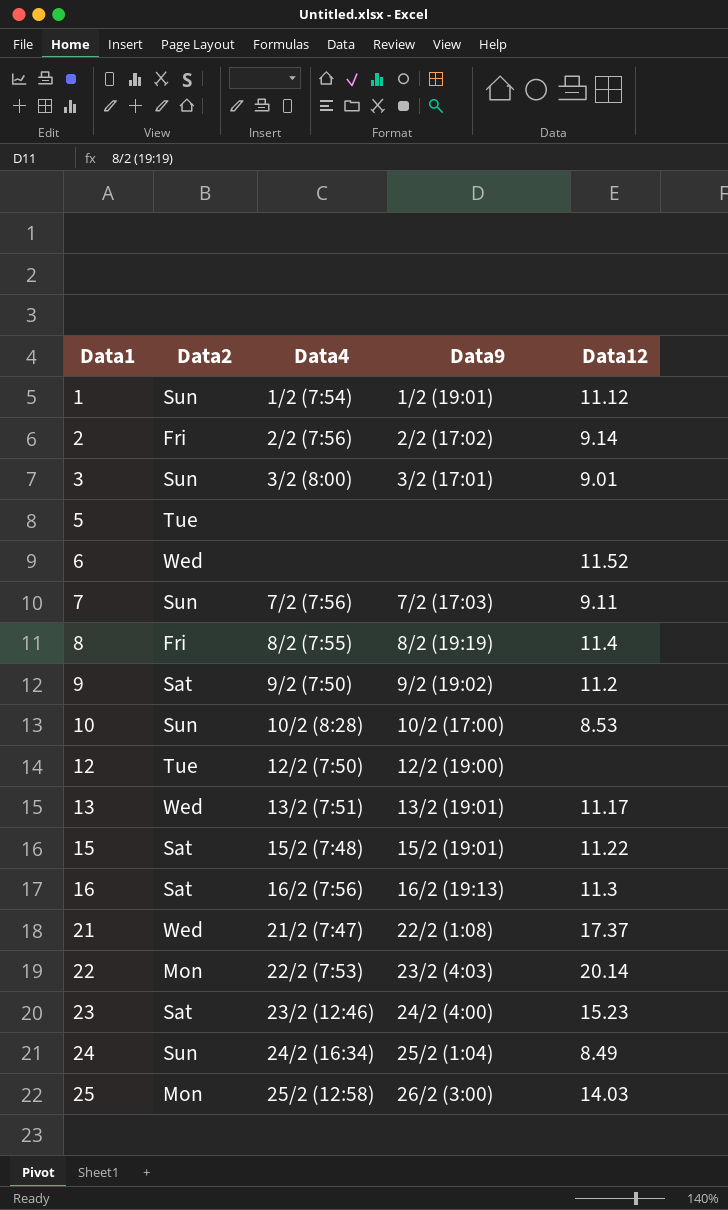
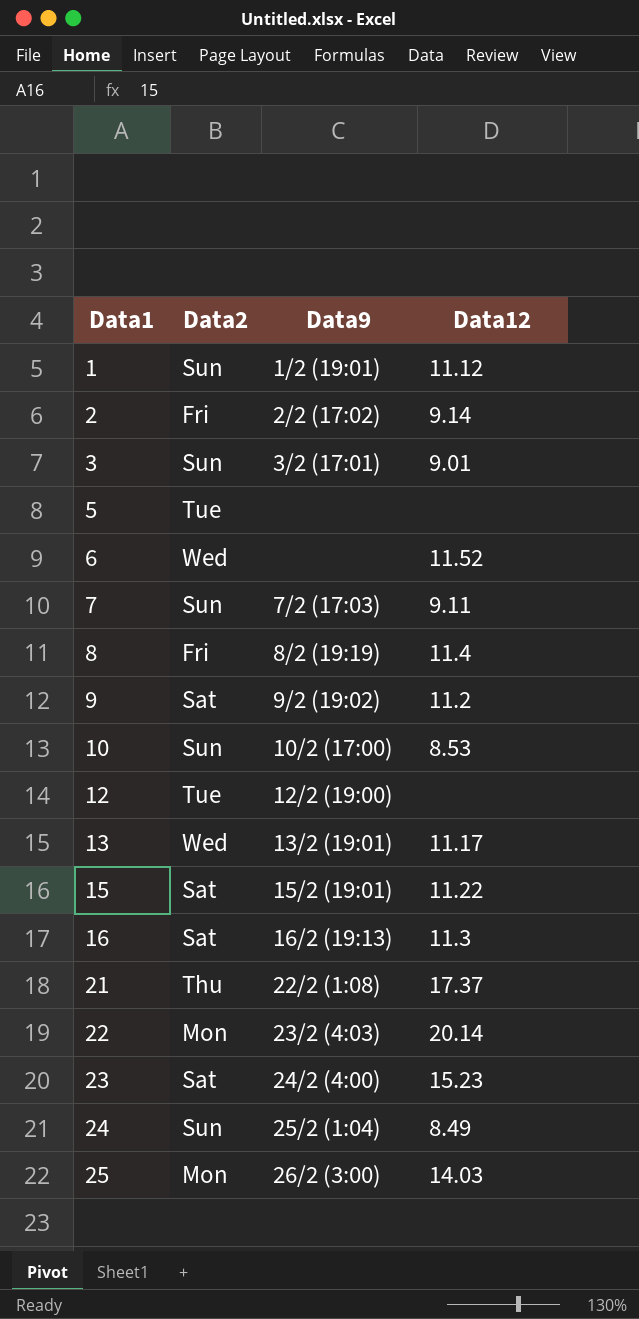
column Data4 | position: 3 -> none
21 | Data2: Wed -> Thu

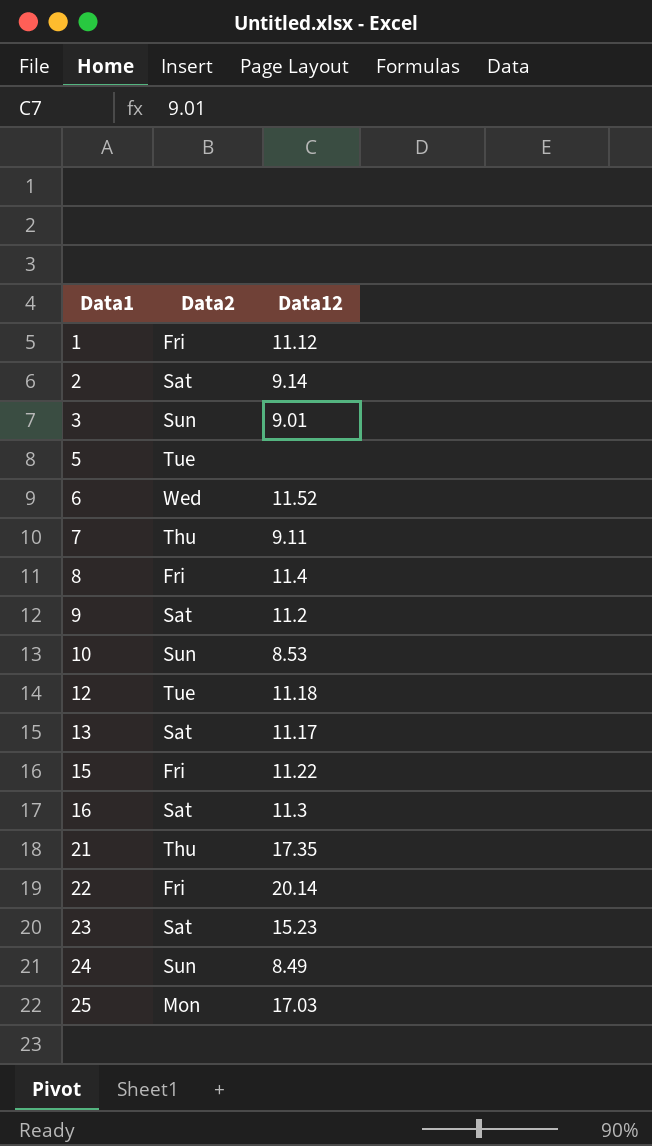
column Data9 | position: 3 -> none
1 | Data2: Sun -> Fri
2 | Data2: Fri -> Sat
7 | Data2: Sun -> Thu
12 | Data12: none -> 11.18
13 | Data2: Wed -> Sat
15 | Data2: Sat -> Fri
21 | Data12: 17.37 -> 17.35
22 | Data2: Mon -> Fri
25 | Data12: 14.03 -> 17.03

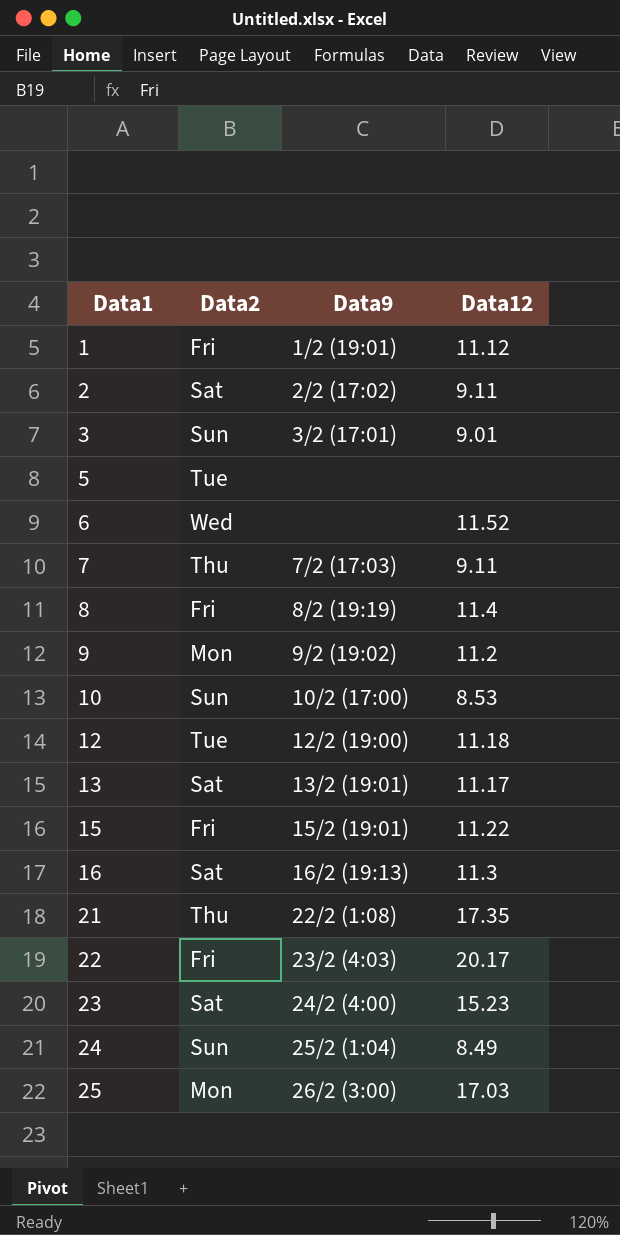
column Data9 | position: none -> 3
2 | Data12: 9.14 -> 9.11
9 | Data2: Sat -> Mon
22 | Data12: 20.14 -> 20.17

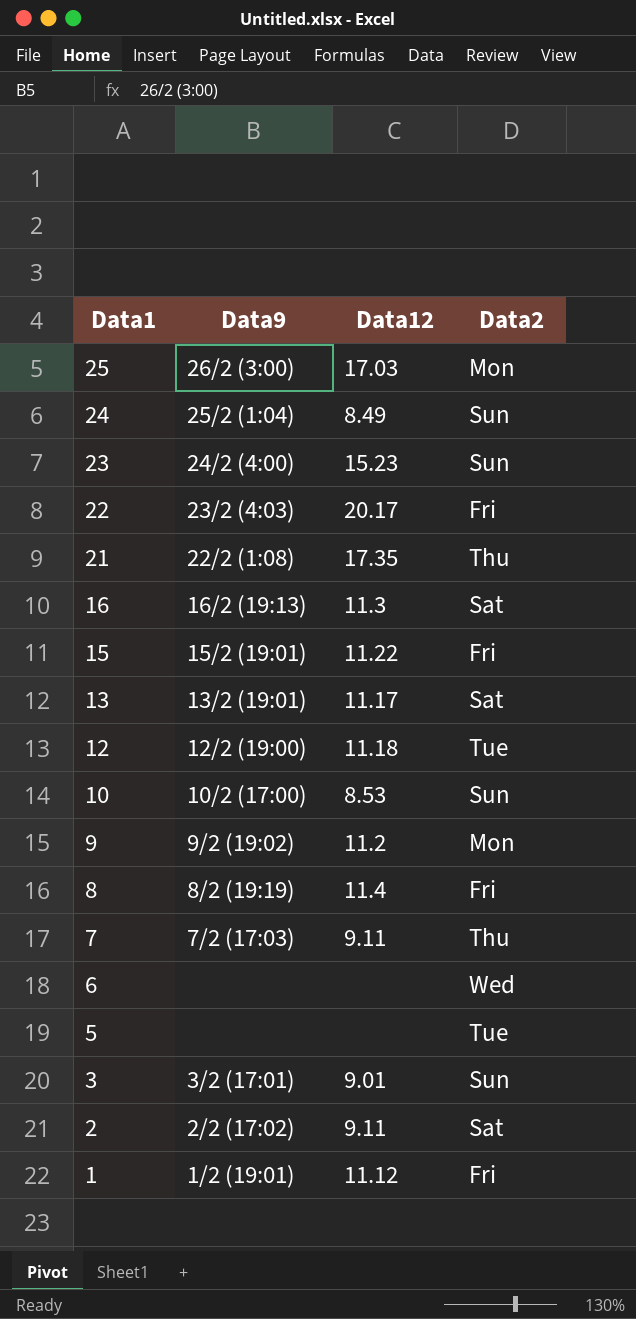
row order: Data1 ascending -> Data1 descending
column Data2 | position: 2 -> 4
23 | Data2: Sat -> Sun
6 | Data12: 11.52 -> none

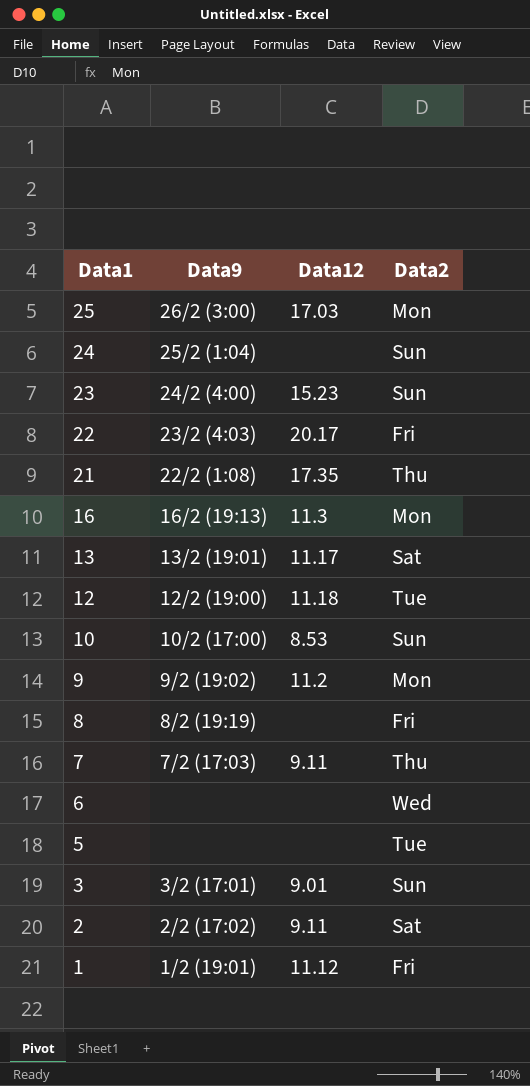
row 15: 15/2 (19:01) | 11.22 | Fri -> none
24 | Data12: 8.49 -> none
16 | Data2: Sat -> Mon
8 | Data12: 11.4 -> none

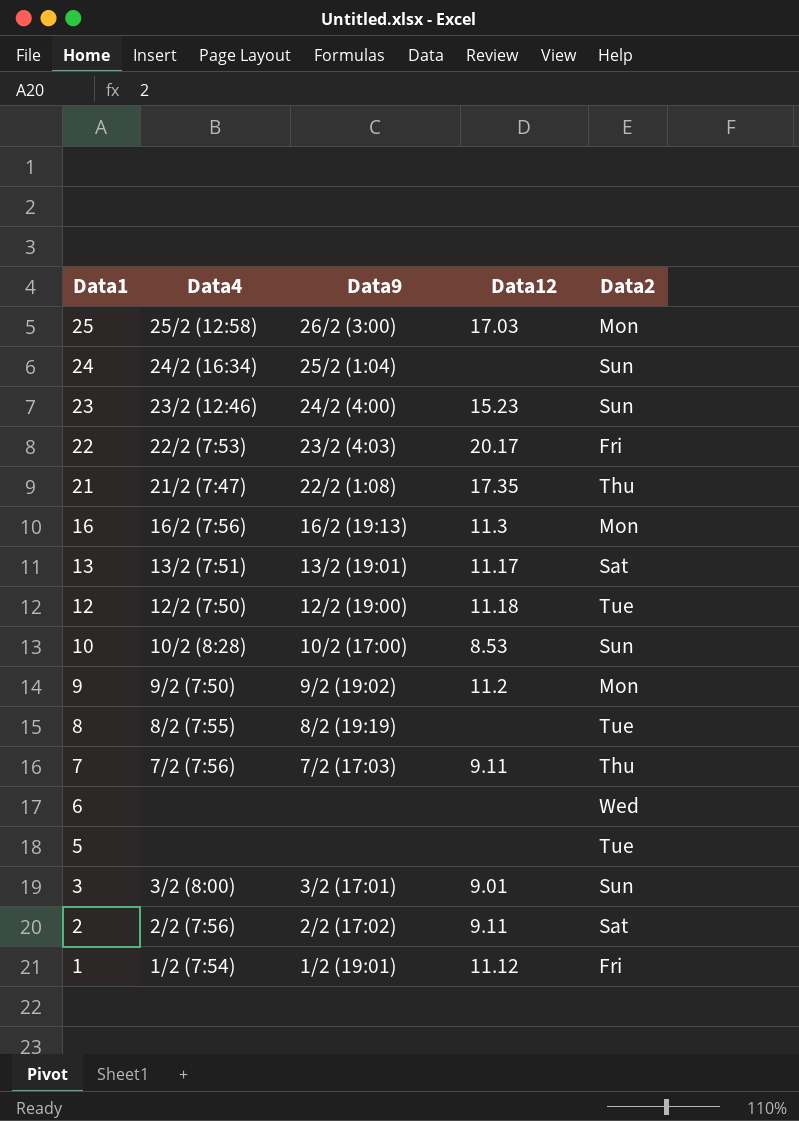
column Data4 | position: none -> 2
8 | Data2: Fri -> Tue

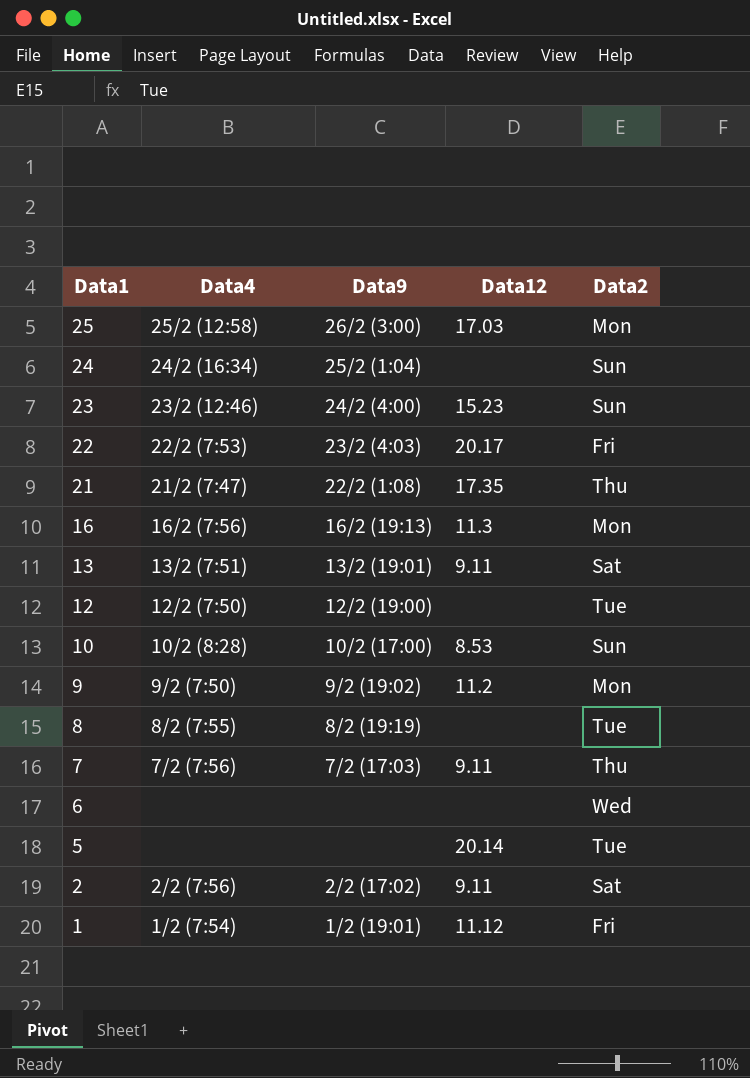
row 3: 3/2 (8:00) | 3/2 (17:01) | 9.01 | Sun -> none
13 | Data12: 11.17 -> 9.11
12 | Data12: 11.18 -> none
5 | Data12: none -> 20.14

